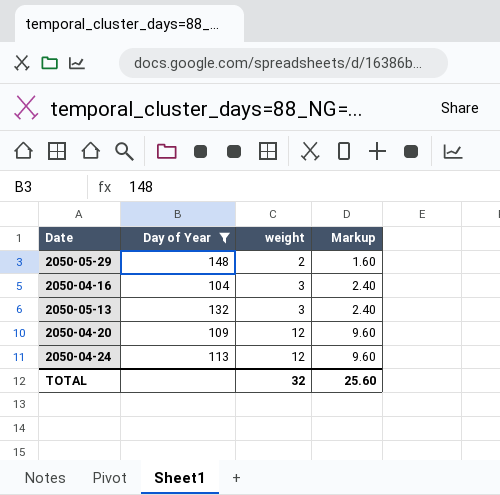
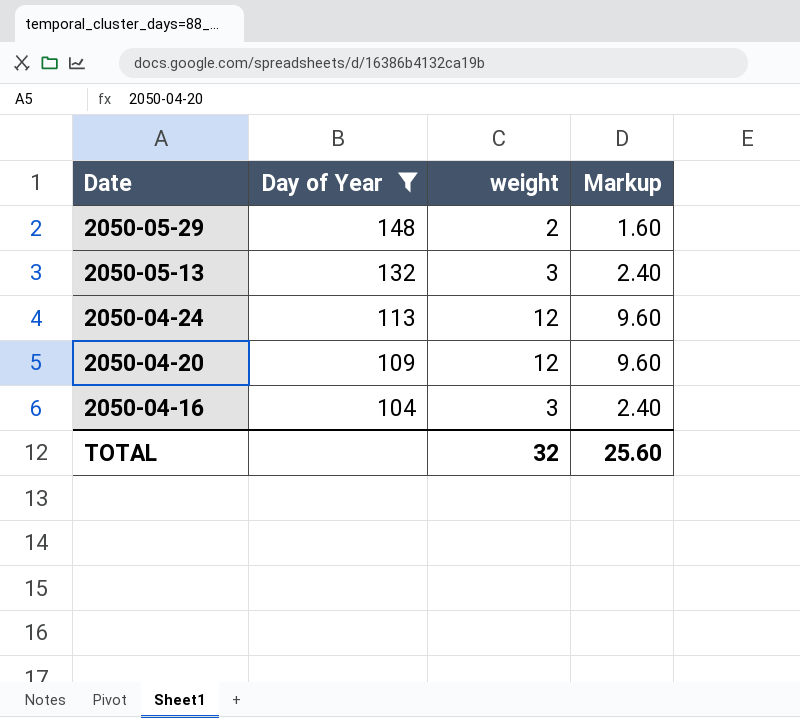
row order: weight ascending -> Date descending

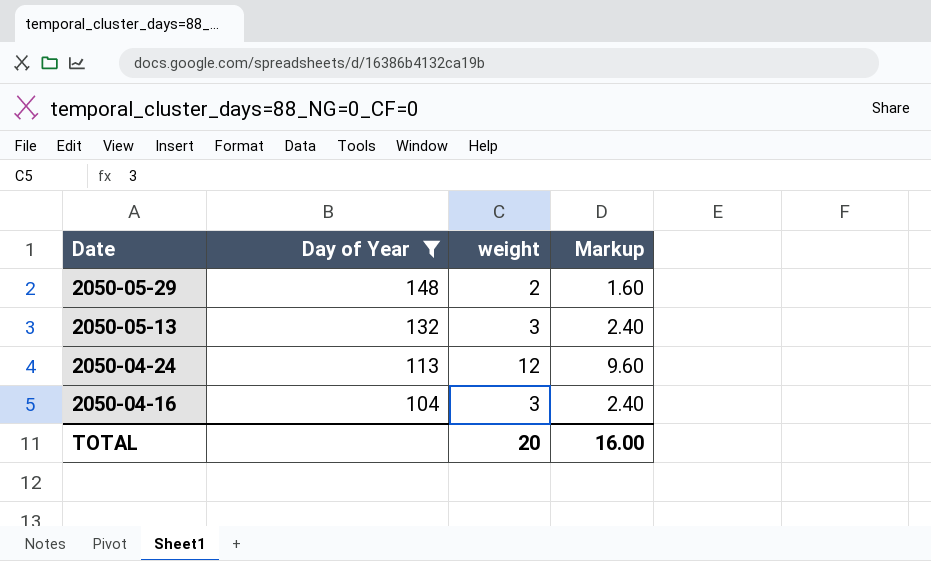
row 2050-04-20: 109 | 12 | 9.60 -> none
TOTAL | weight: 32 -> 20
TOTAL | Markup: 25.60 -> 16.00

